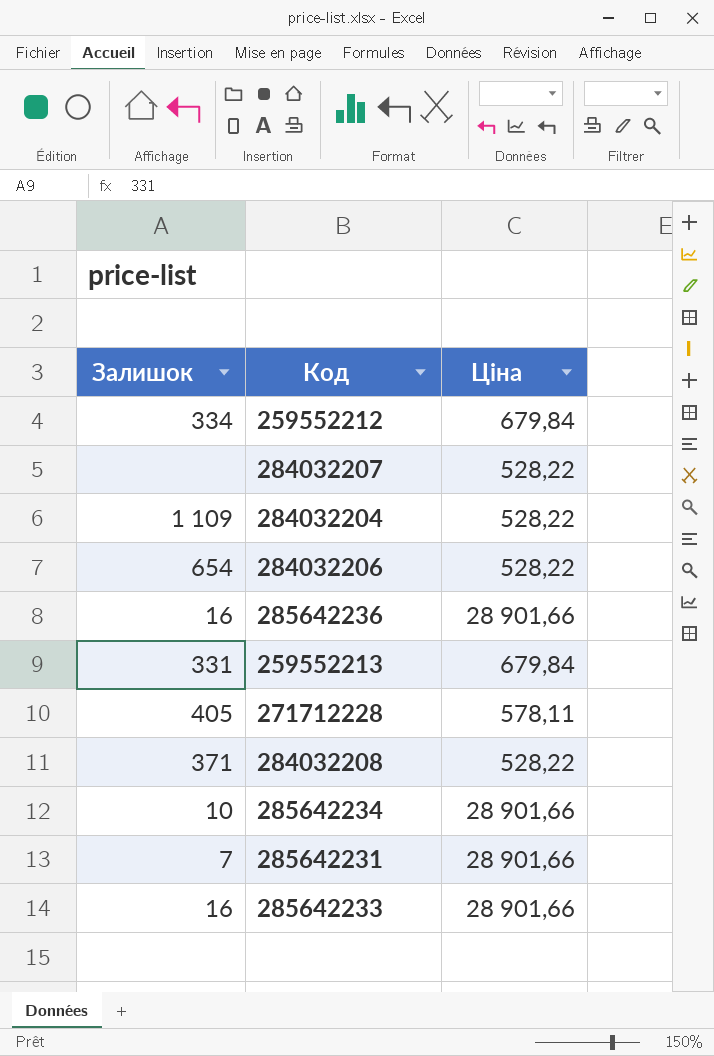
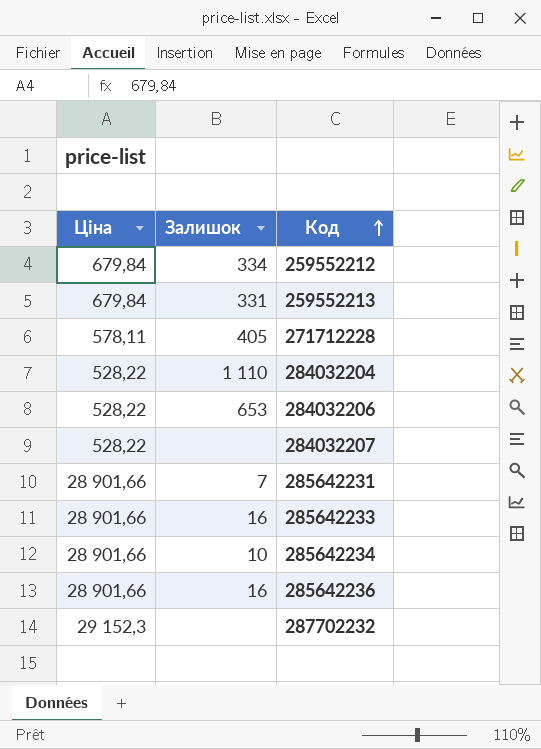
row order: none -> Код ascending
column Ціна | position: 3 -> 1
row 284032208: 371 | 528,22 -> none
284032204 | Залишок: 1 109 -> 1 110
284032206 | Залишок: 654 -> 653
row 287702232: none -> 29 152,3 | none

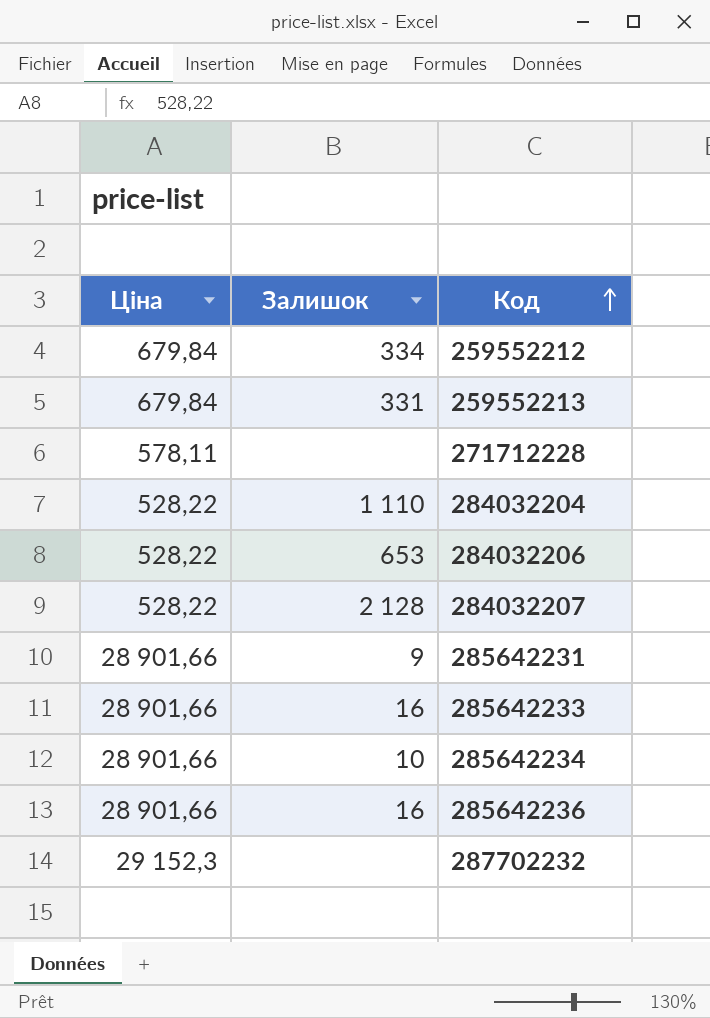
271712228 | Залишок: 405 -> none
284032207 | Залишок: none -> 2 128
285642231 | Залишок: 7 -> 9

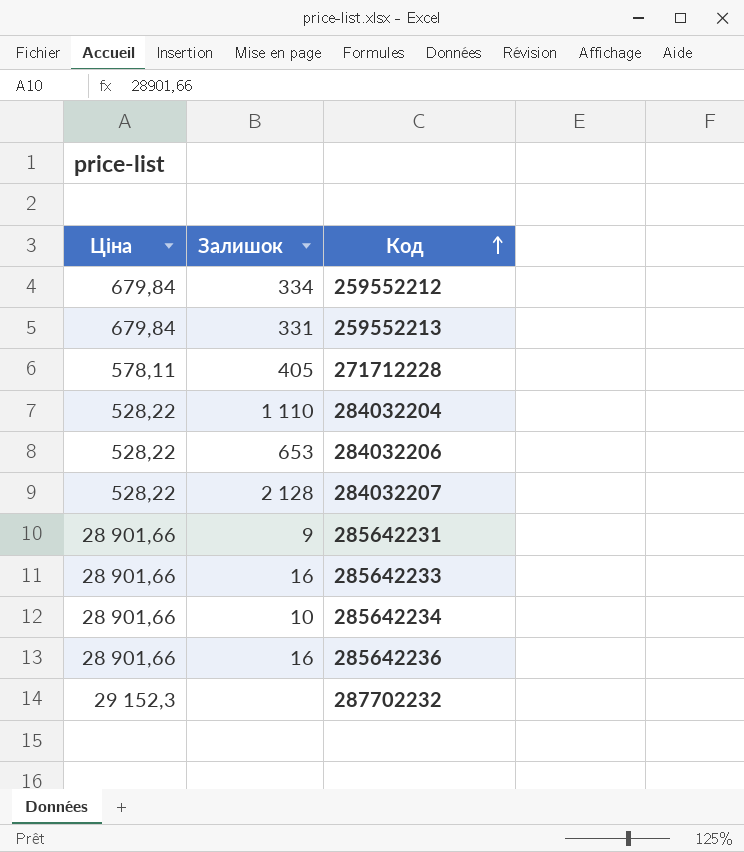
271712228 | Залишок: none -> 405

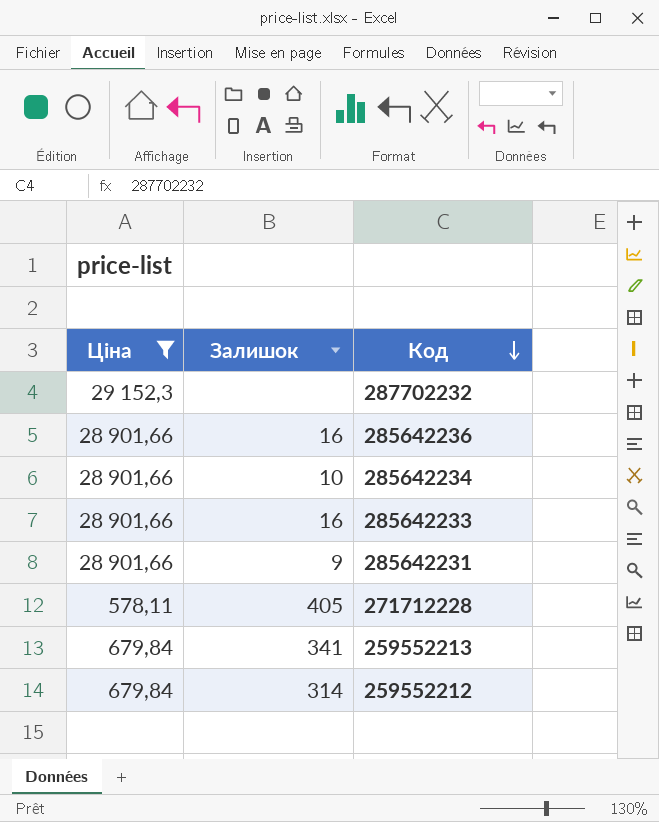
filter: none -> Ціна != 528,22
row order: Код ascending -> Код descending
259552213 | Залишок: 331 -> 341
259552212 | Залишок: 334 -> 314

